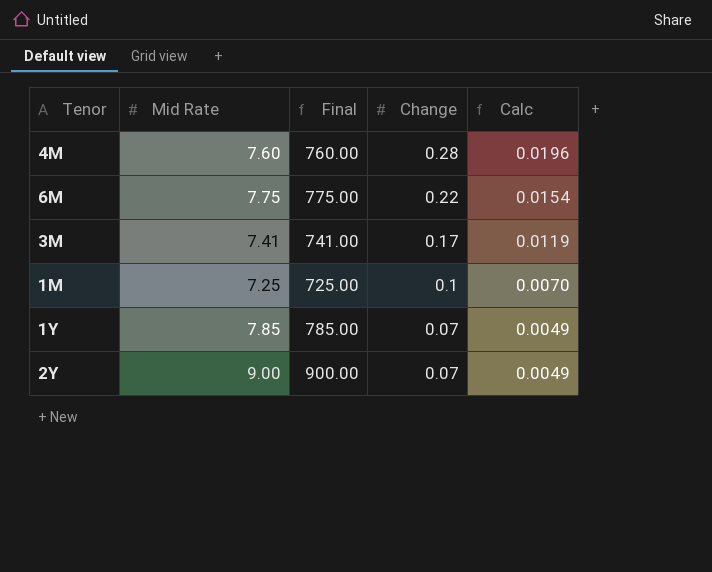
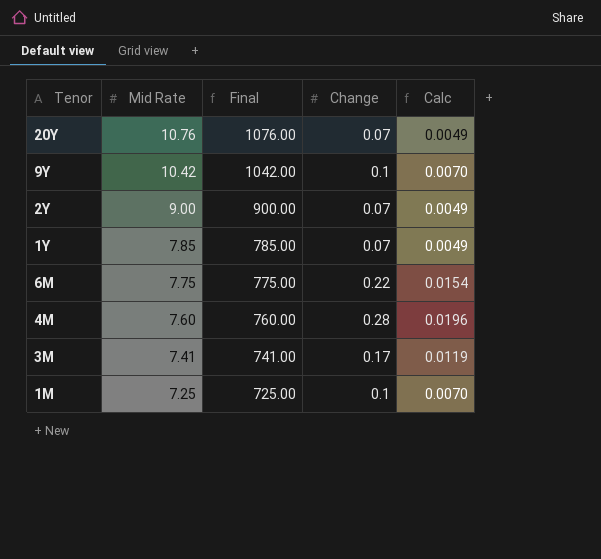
row order: Change descending -> Mid Rate descending
row 20Y: none -> 10.76 | 1076.00 | 0.07 | 0.0049
row 9Y: none -> 10.42 | 1042.00 | 0.1 | 0.0070

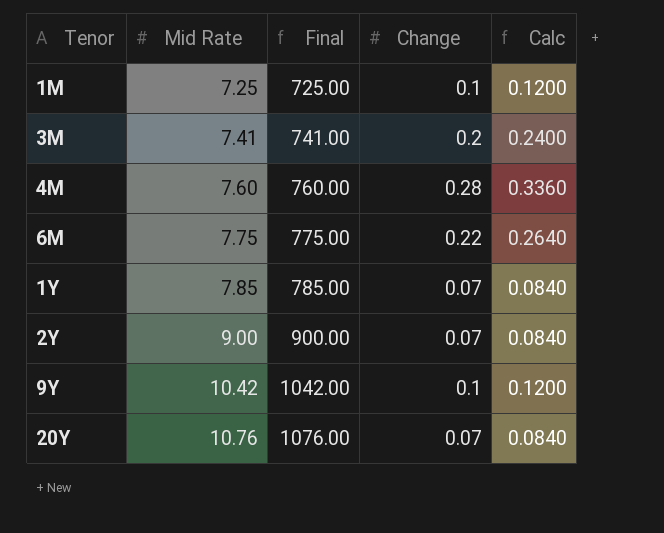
row order: Mid Rate descending -> Mid Rate ascending
column Calc | formula: [Change] * 0.07 -> [Change] * 1.2
3M | Change: 0.17 -> 0.2

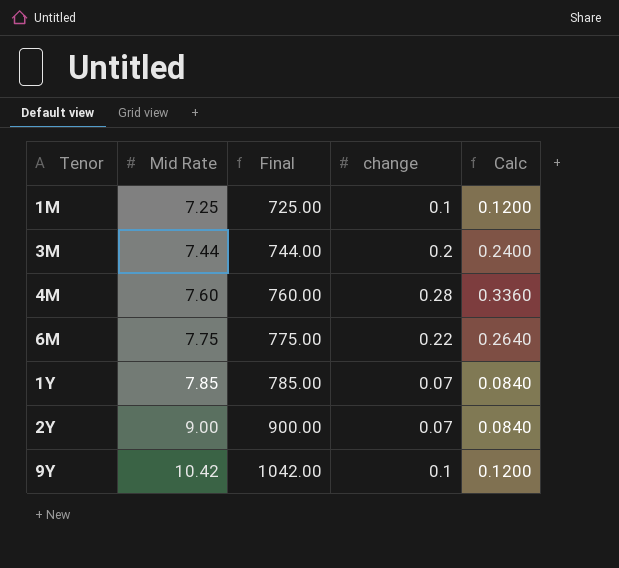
column name: Change -> change
row 20Y: 10.76 | 1076.00 | 0.07 | 0.0840 -> none
3M | Mid Rate: 7.41 -> 7.44
3M | Final: 741.00 -> 744.00

